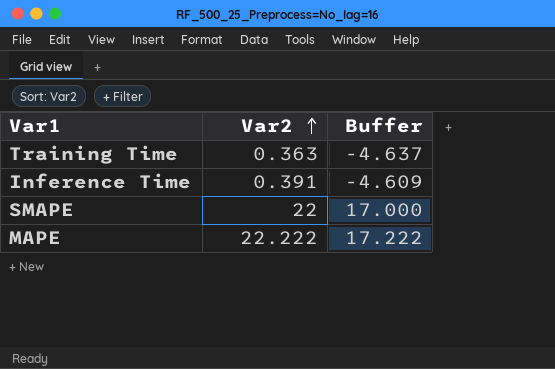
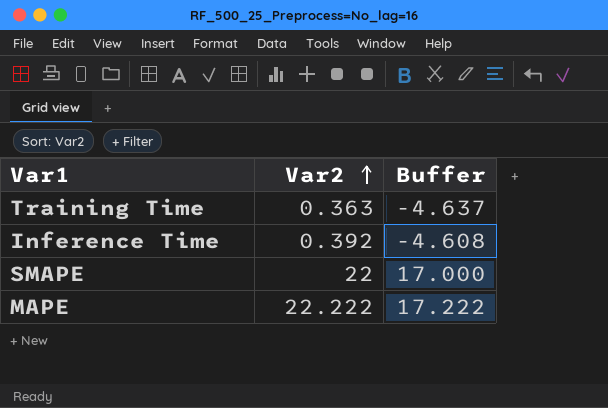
Inference Time | Var2: 0.391 -> 0.392
Inference Time | Buffer: -4.609 -> -4.608

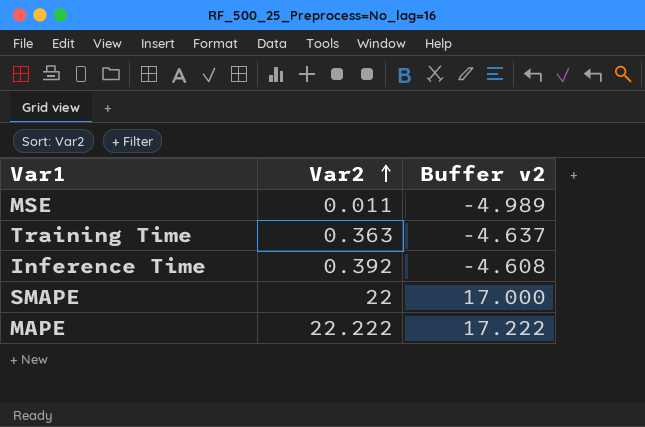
column name: Buffer -> Buffer v2
row MSE: none -> 0.011 | -4.989

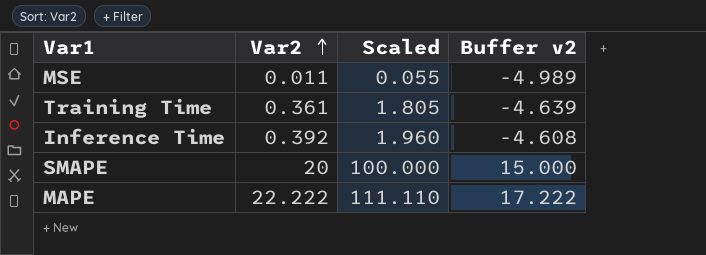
column Scaled | formula: none -> [Var2] * 5
Training Time | Var2: 0.363 -> 0.361
Training Time | Buffer v2: -4.637 -> -4.639
SMAPE | Var2: 22 -> 20
SMAPE | Buffer v2: 17.000 -> 15.000

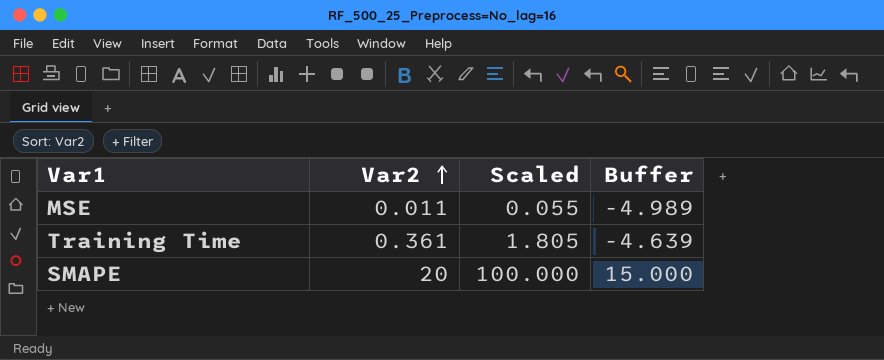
column name: Buffer v2 -> Buffer
row Inference Time: 0.392 | 1.960 | -4.608 -> none
row MAPE: 22.222 | 111.110 | 17.222 -> none

